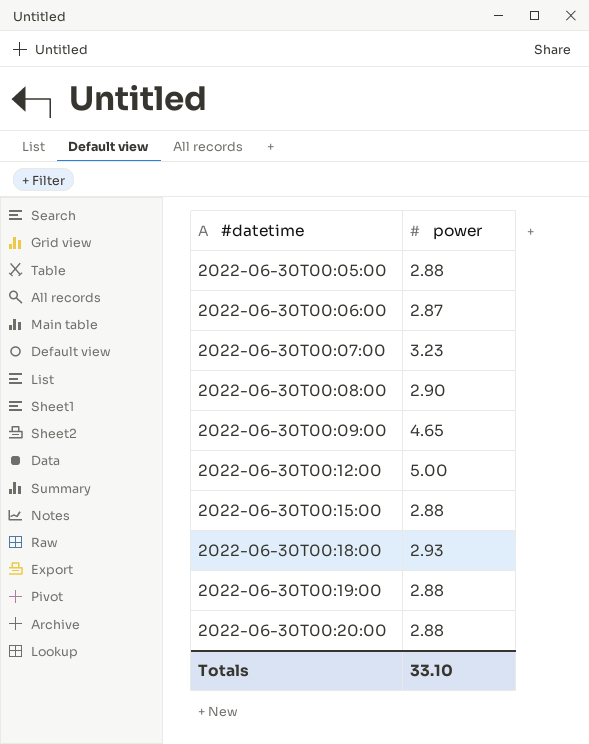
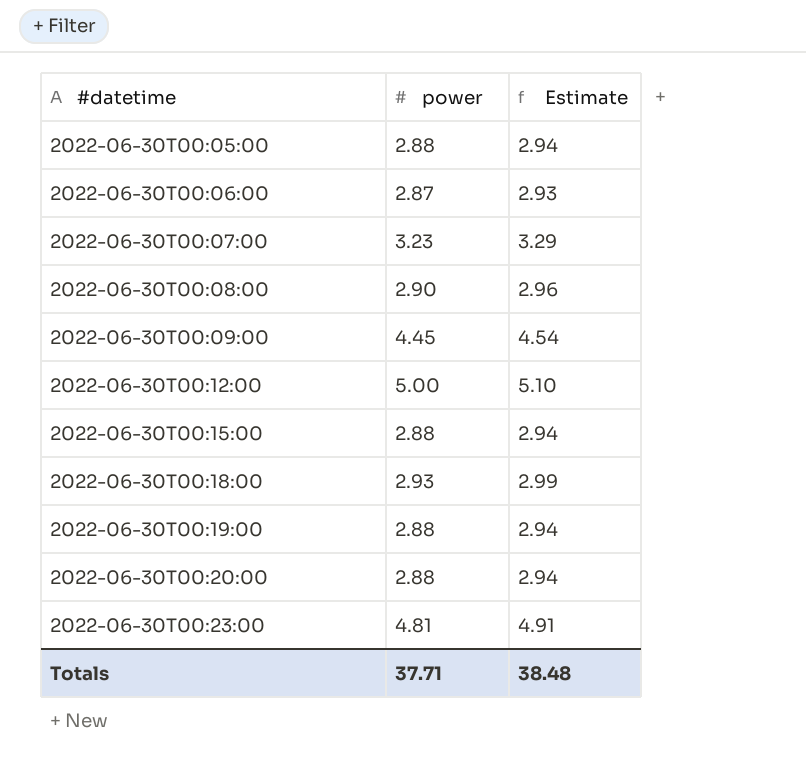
column Estimate | formula: none -> [power] * 1.02
2022-06-30T00:09:00 | power: 4.65 -> 4.45
row 2022-06-30T00:23:00: none -> 4.81 | 4.91
Totals | power: 33.10 -> 37.71

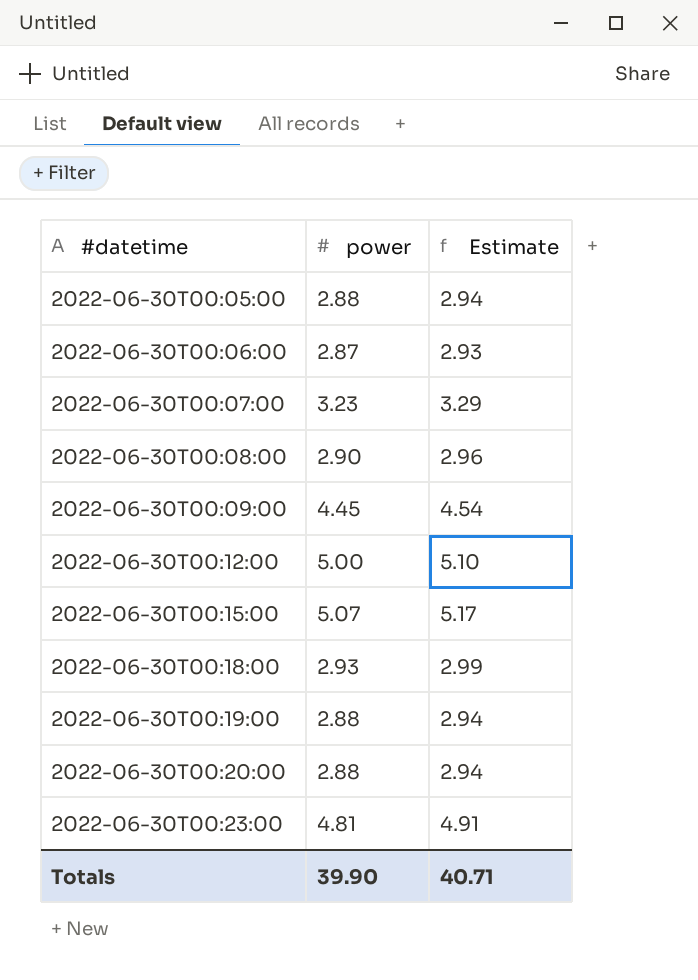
2022-06-30T00:15:00 | power: 2.88 -> 5.07
2022-06-30T00:15:00 | Estimate: 2.94 -> 5.17
Totals | power: 37.71 -> 39.90
Totals | Estimate: 38.48 -> 40.71

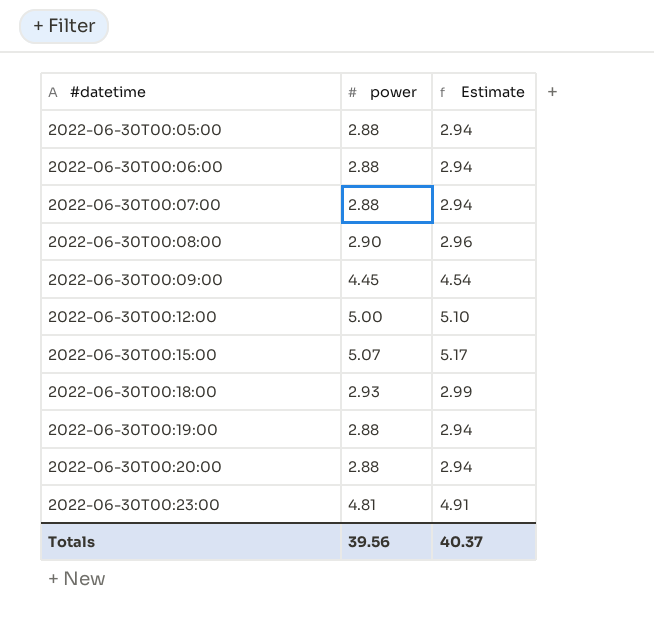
2022-06-30T00:06:00 | power: 2.87 -> 2.88
2022-06-30T00:06:00 | Estimate: 2.93 -> 2.94
2022-06-30T00:07:00 | power: 3.23 -> 2.88
2022-06-30T00:07:00 | Estimate: 3.29 -> 2.94
Totals | power: 39.90 -> 39.56
Totals | Estimate: 40.71 -> 40.37

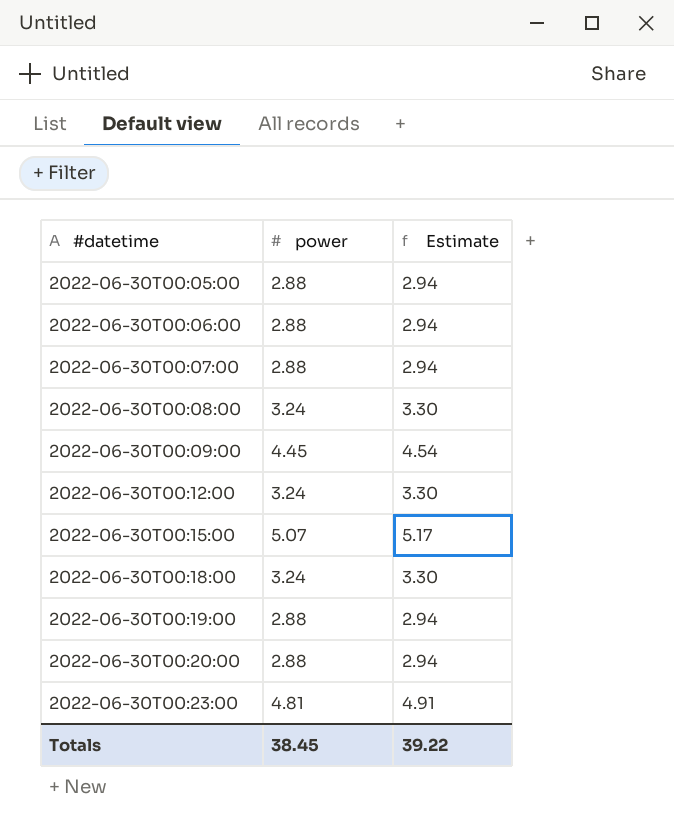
2022-06-30T00:08:00 | power: 2.90 -> 3.24
2022-06-30T00:08:00 | Estimate: 2.96 -> 3.30
2022-06-30T00:12:00 | power: 5.00 -> 3.24
2022-06-30T00:12:00 | Estimate: 5.10 -> 3.30
2022-06-30T00:18:00 | power: 2.93 -> 3.24
2022-06-30T00:18:00 | Estimate: 2.99 -> 3.30
Totals | power: 39.56 -> 38.45
Totals | Estimate: 40.37 -> 39.22

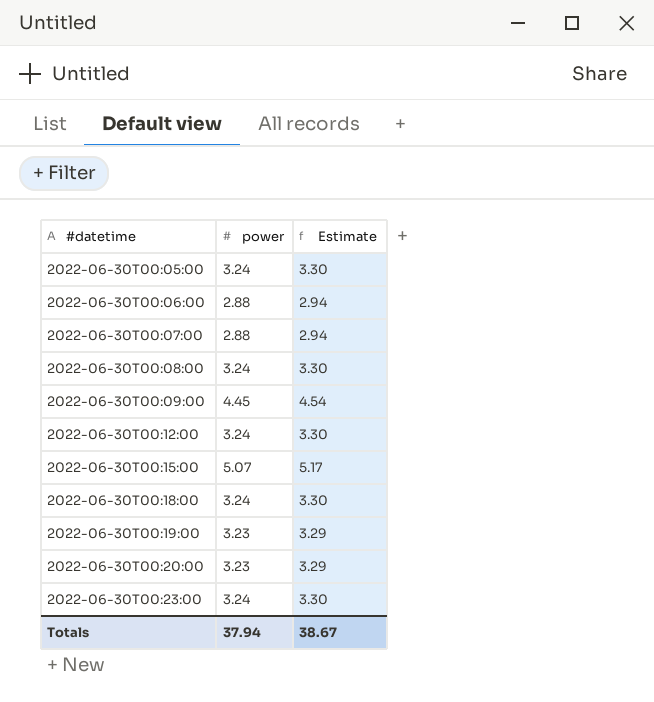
2022-06-30T00:05:00 | power: 2.88 -> 3.24
2022-06-30T00:05:00 | Estimate: 2.94 -> 3.30
2022-06-30T00:19:00 | power: 2.88 -> 3.23
2022-06-30T00:19:00 | Estimate: 2.94 -> 3.29
2022-06-30T00:20:00 | power: 2.88 -> 3.23
2022-06-30T00:20:00 | Estimate: 2.94 -> 3.29
2022-06-30T00:23:00 | power: 4.81 -> 3.24
2022-06-30T00:23:00 | Estimate: 4.91 -> 3.30
Totals | power: 38.45 -> 37.94
Totals | Estimate: 39.22 -> 38.67

